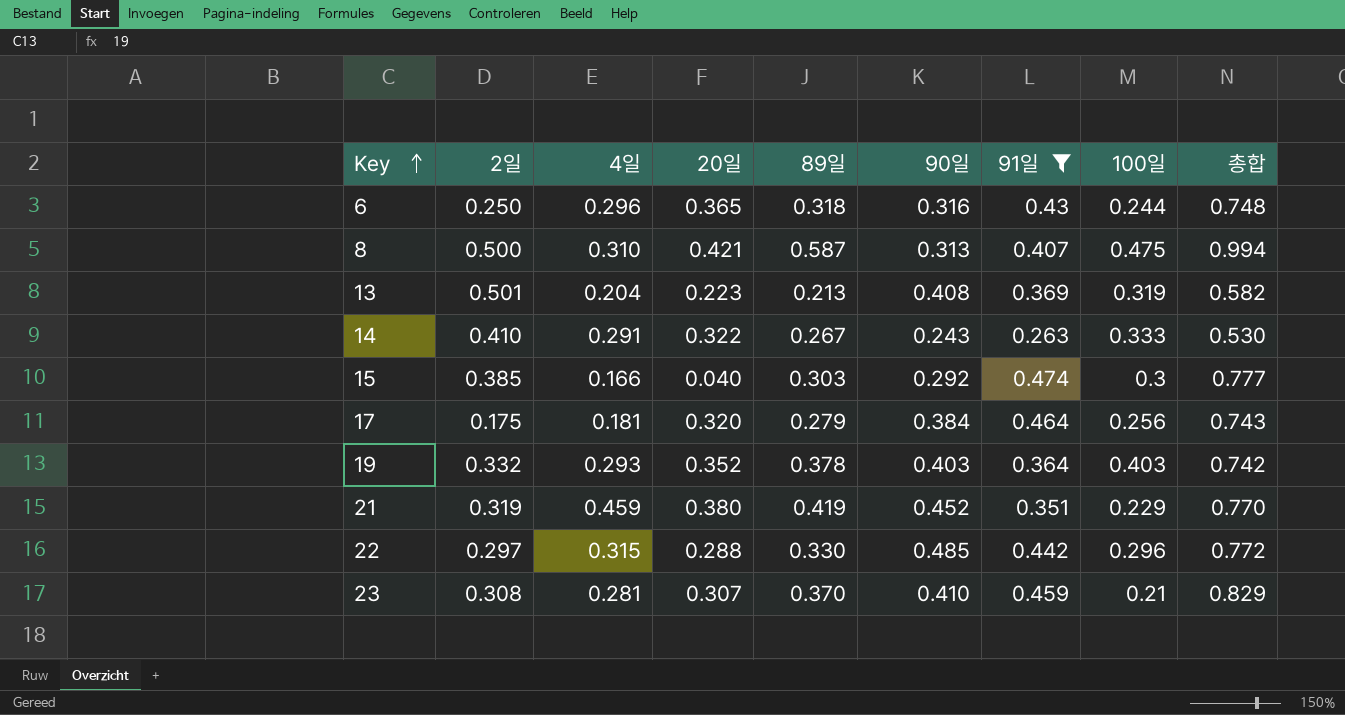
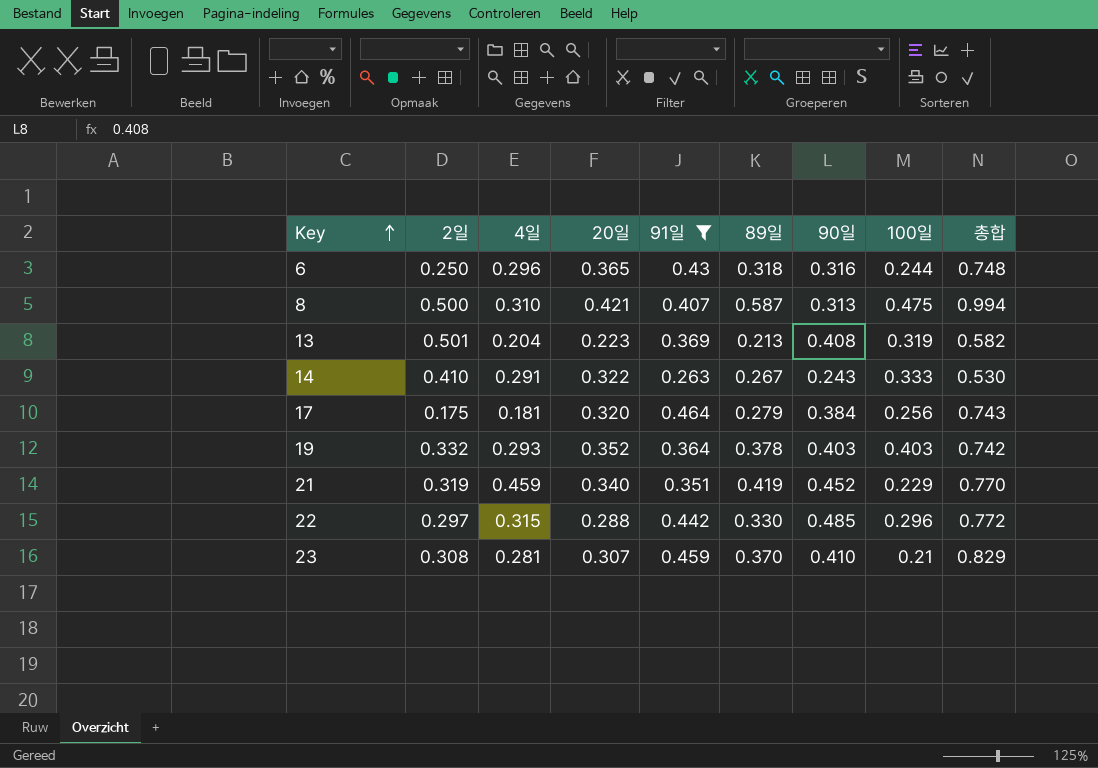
column 91일 | position: 7 -> 5
row 15: 0.385 | 0.166 | 0.040 | 0.303 | 0.292 | 0.474 | 0.3 | 0.777 -> none
21 | 20일: 0.380 -> 0.340

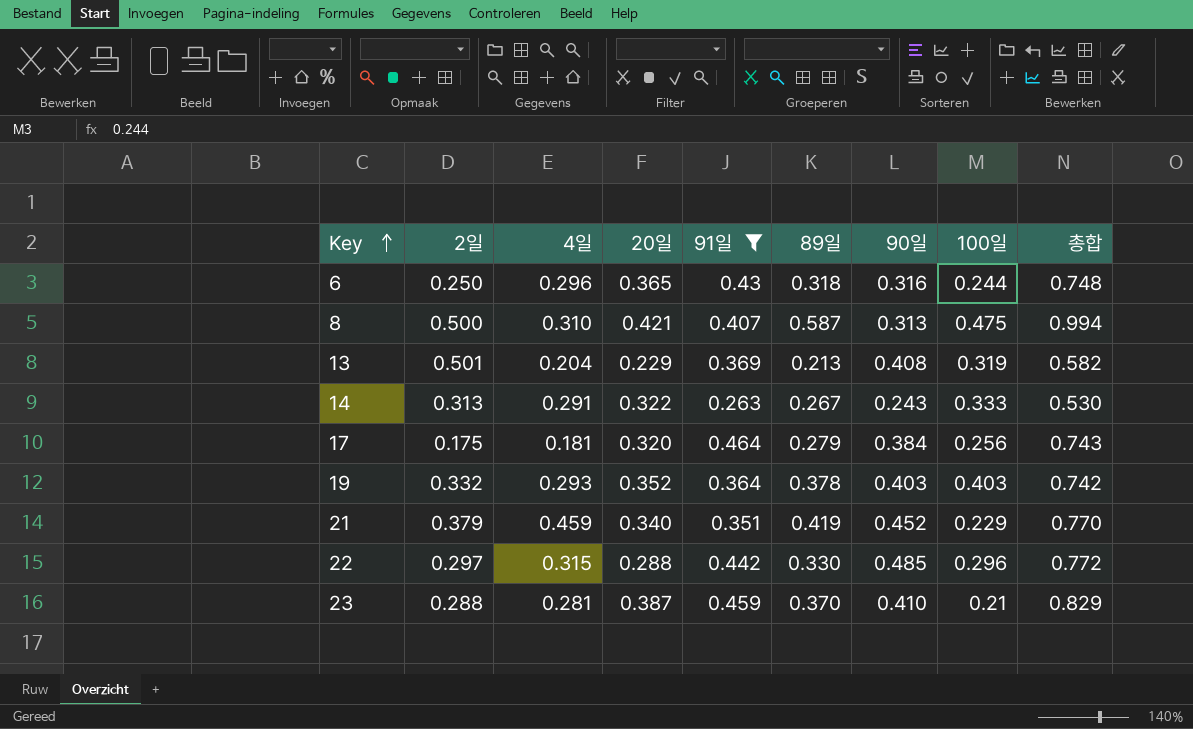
13 | 20일: 0.223 -> 0.229
14 | 2일: 0.410 -> 0.313
21 | 2일: 0.319 -> 0.379
23 | 2일: 0.308 -> 0.288
23 | 20일: 0.307 -> 0.387

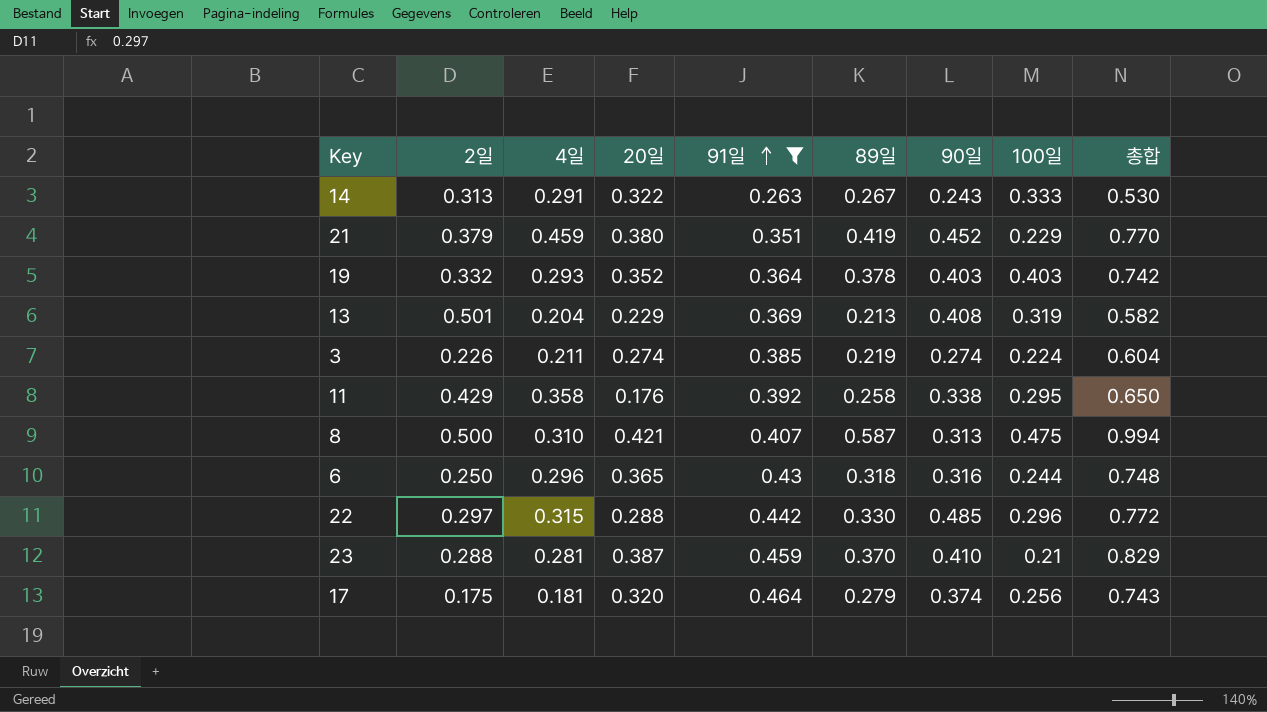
row order: Key ascending -> 91일 ascending
21 | 20일: 0.340 -> 0.380
row 3: none -> 0.226 | 0.211 | 0.274 | 0.385 | 0.219 | 0.274 | 0.224 | 0.604
row 11: none -> 0.429 | 0.358 | 0.176 | 0.392 | 0.258 | 0.338 | 0.295 | 0.650
17 | 90일: 0.384 -> 0.374

